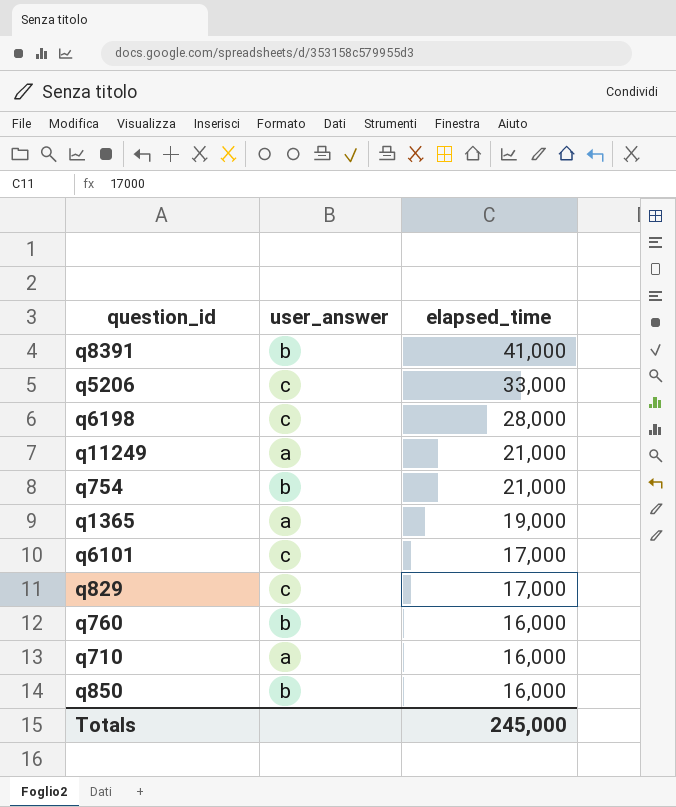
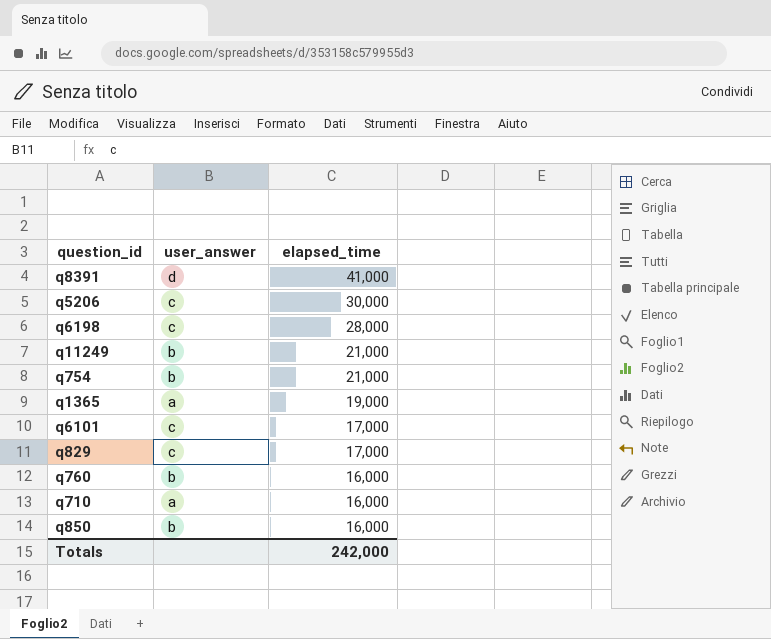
q8391 | user_answer: b -> d
q5206 | elapsed_time: 33,000 -> 30,000
q11249 | user_answer: a -> b
Totals | elapsed_time: 245,000 -> 242,000

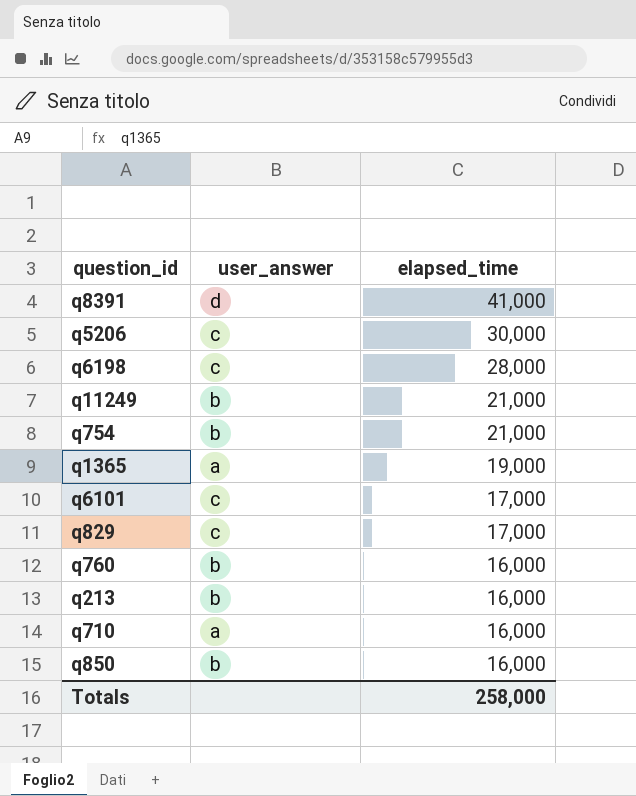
row q213: none -> b | 16,000
Totals | elapsed_time: 242,000 -> 258,000

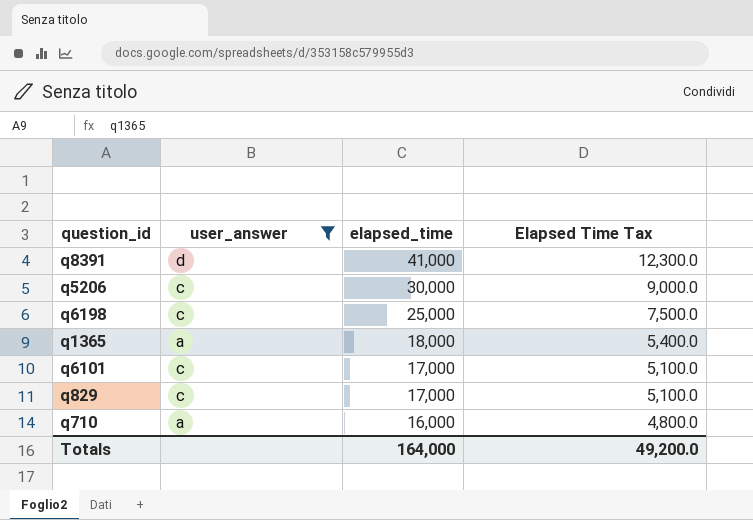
filter: none -> user_answer != b
column Elapsed Time Tax | formula: none -> [elapsed_time] * 0.3
q6198 | elapsed_time: 28,000 -> 25,000
q1365 | elapsed_time: 19,000 -> 18,000
Totals | elapsed_time: 258,000 -> 164,000

